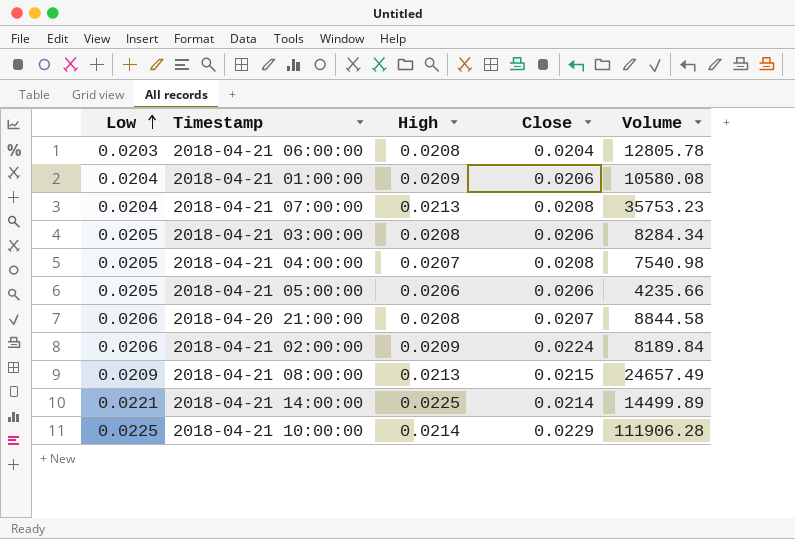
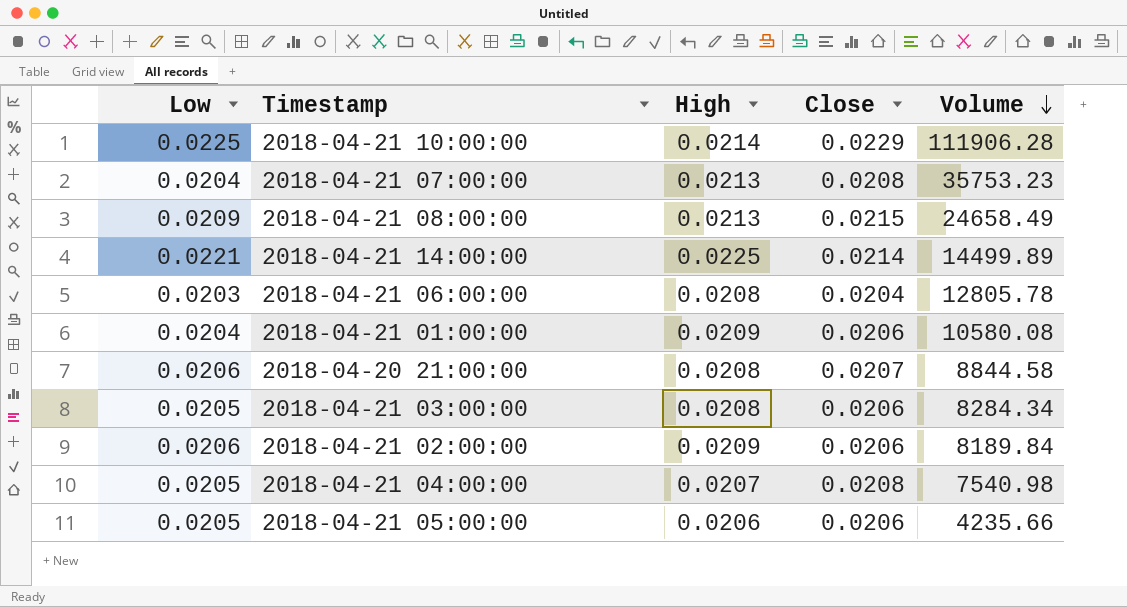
row order: Low ascending -> Volume descending
2018-04-21 08:00:00 | Volume: 24657.49 -> 24658.49
2018-04-21 02:00:00 | Close: 0.0224 -> 0.0206

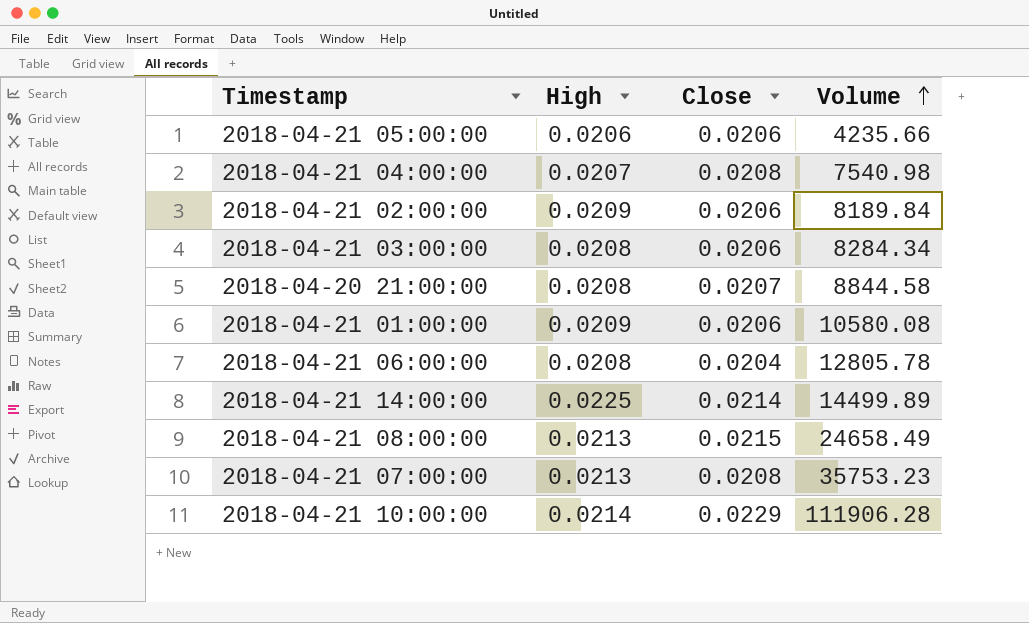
row order: Volume descending -> Volume ascending
column Low | position: 1 -> none

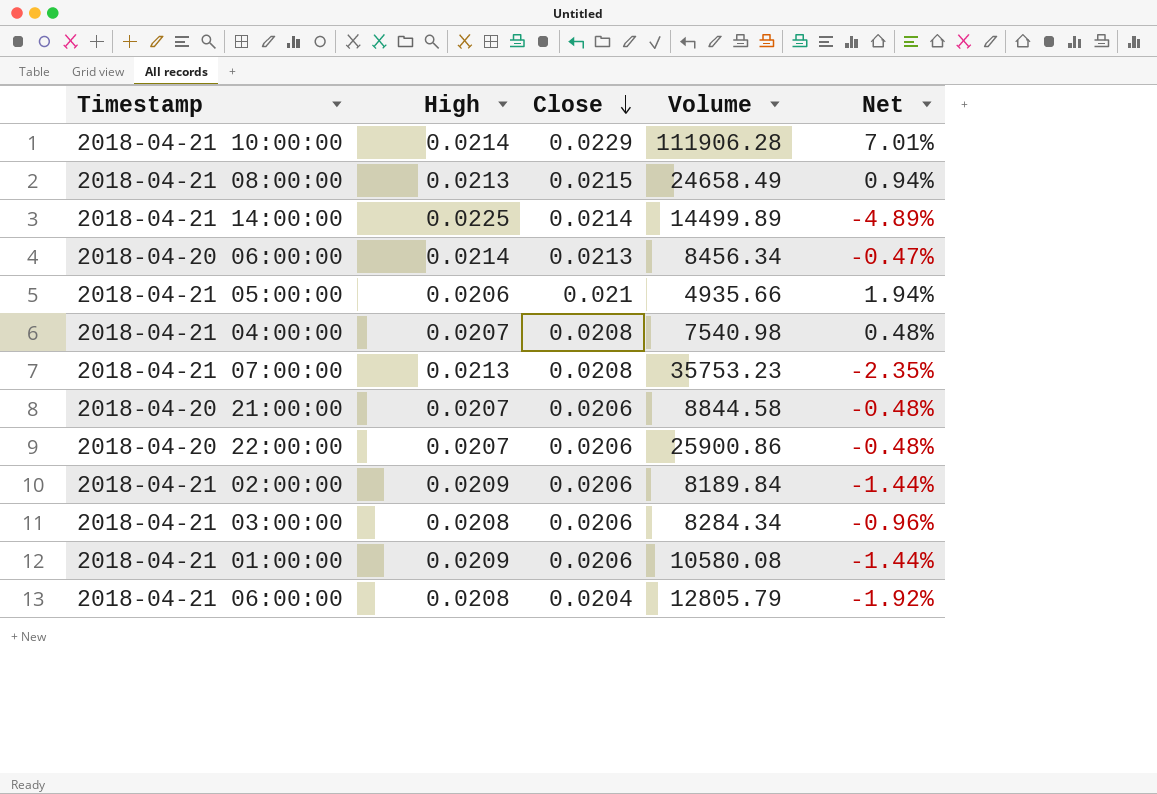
row order: Volume ascending -> Close descending
column Net | formula: none -> ([Close] - [High]) / [High]
row 2018-04-20 06:00:00: none -> 0.0214 | 0.0213 | 8456.34 | -0.47%
2018-04-21 05:00:00 | Close: 0.0206 -> 0.021
2018-04-21 05:00:00 | Volume: 4235.66 -> 4935.66
2018-04-20 21:00:00 | High: 0.0208 -> 0.0207
2018-04-20 21:00:00 | Close: 0.0207 -> 0.0206
row 2018-04-20 22:00:00: none -> 0.0207 | 0.0206 | 25900.86 | -0.48%
2018-04-21 06:00:00 | Volume: 12805.78 -> 12805.79

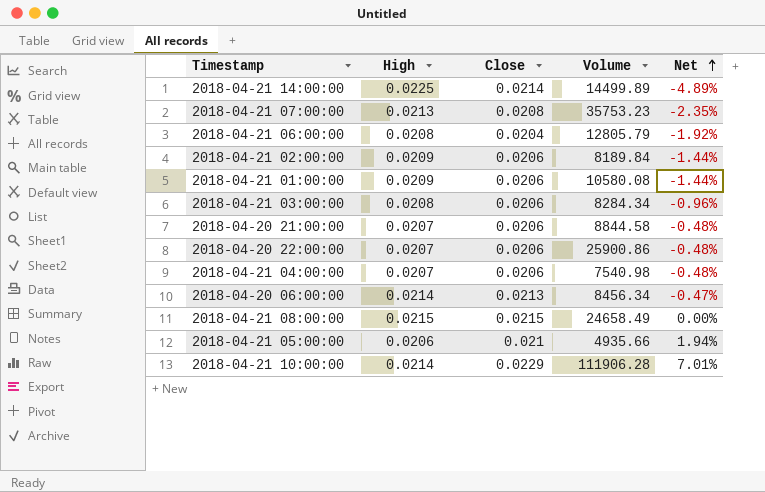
row order: Close descending -> Net ascending
2018-04-21 04:00:00 | Close: 0.0208 -> 0.0206
2018-04-21 04:00:00 | Net: 0.48% -> -0.48%
2018-04-21 08:00:00 | High: 0.0213 -> 0.0215
2018-04-21 08:00:00 | Net: 0.94% -> 0.00%

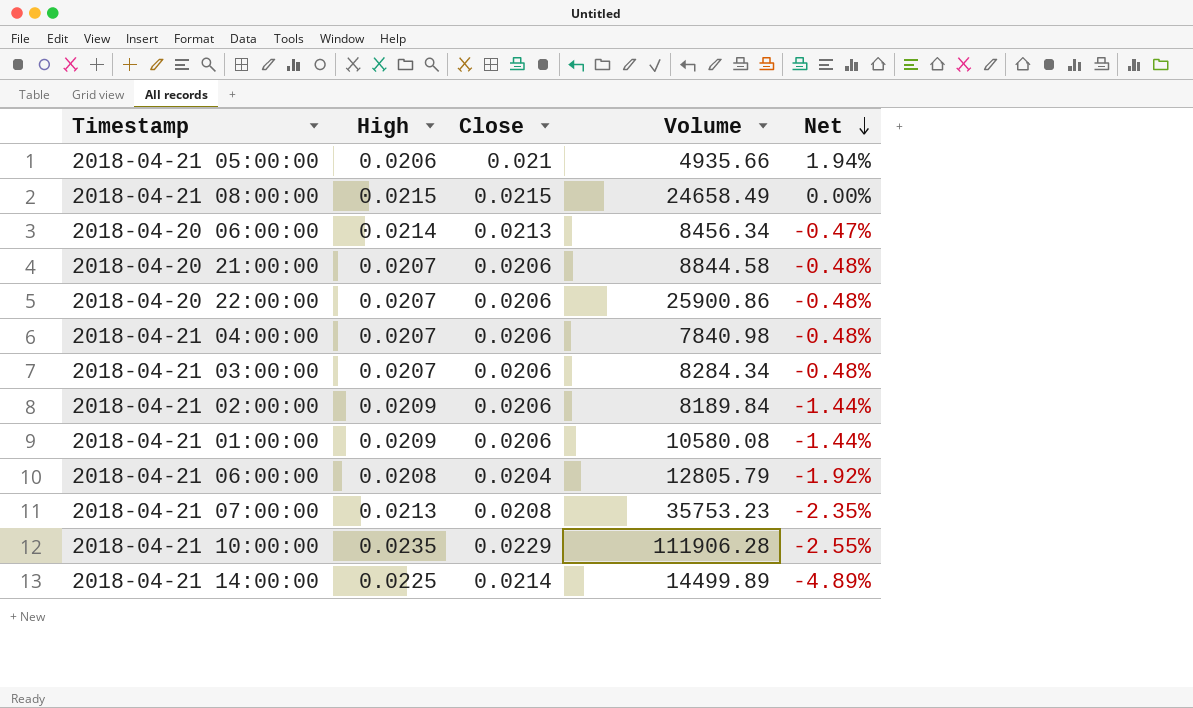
row order: Net ascending -> Net descending
2018-04-21 04:00:00 | Volume: 7540.98 -> 7840.98
2018-04-21 03:00:00 | High: 0.0208 -> 0.0207
2018-04-21 03:00:00 | Net: -0.96% -> -0.48%
2018-04-21 10:00:00 | High: 0.0214 -> 0.0235
2018-04-21 10:00:00 | Net: 7.01% -> -2.55%

